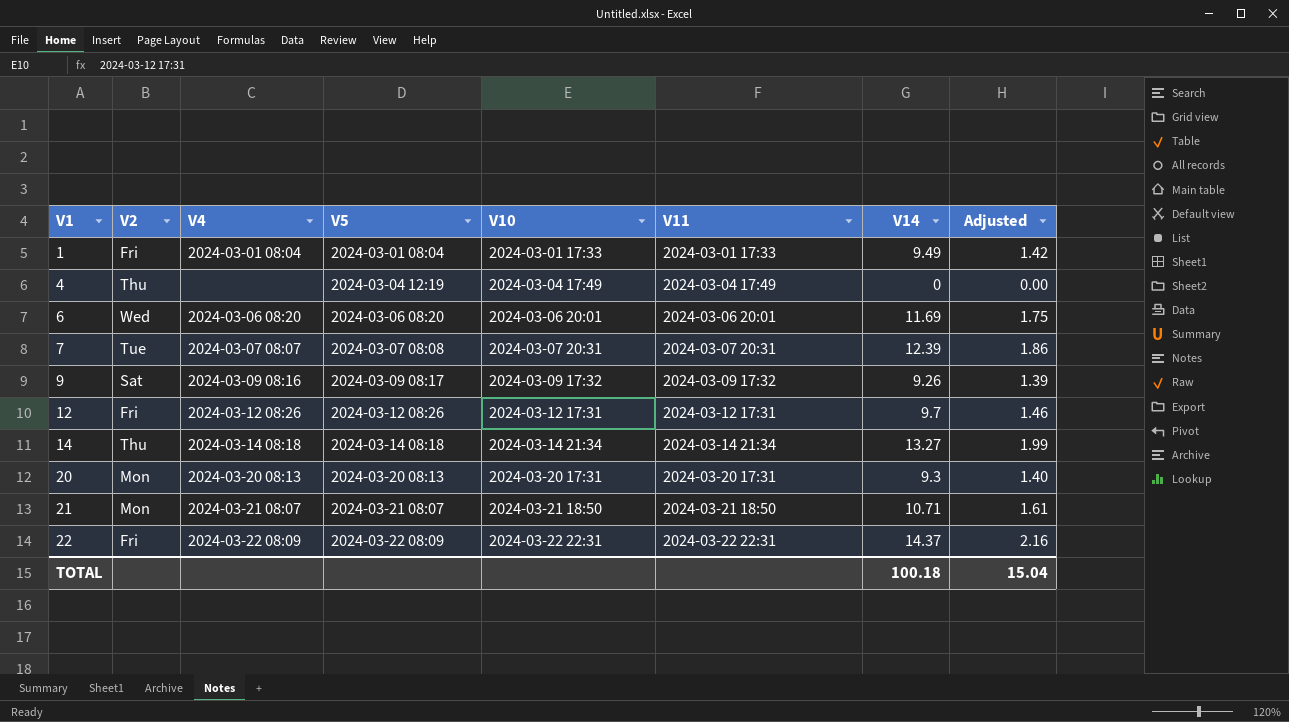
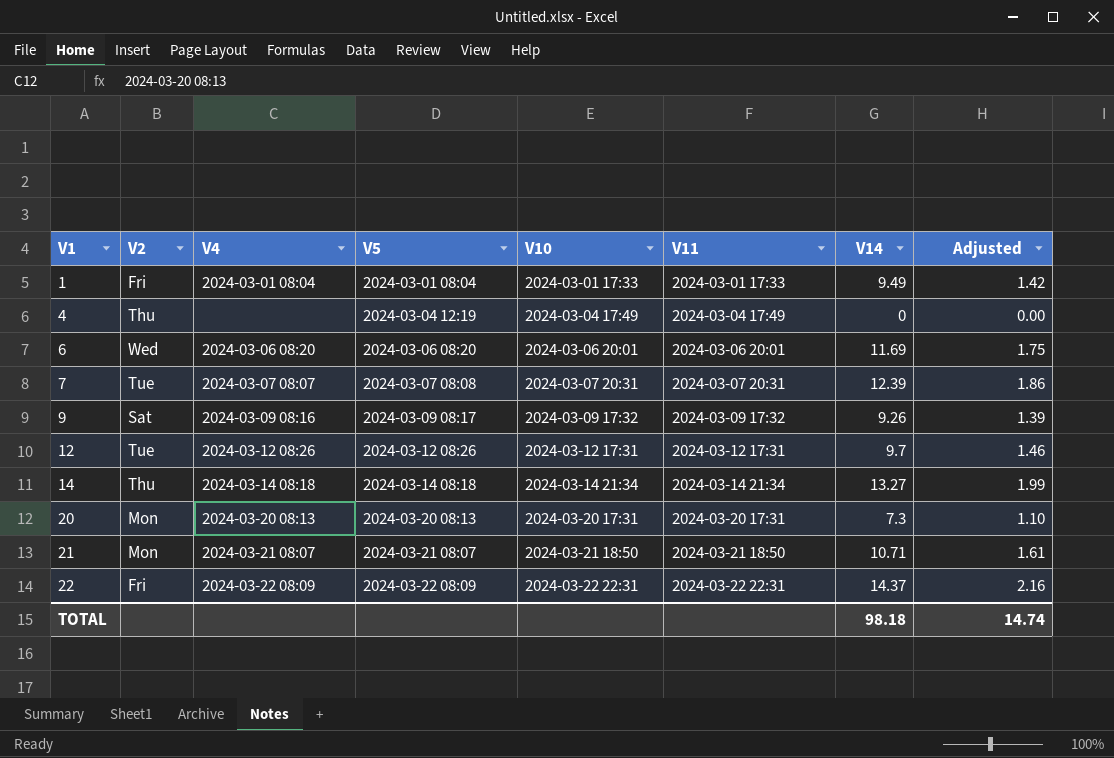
12 | V2: Fri -> Tue
20 | V14: 9.3 -> 7.3
20 | Adjusted: 1.40 -> 1.10
TOTAL | V14: 100.18 -> 98.18
TOTAL | Adjusted: 15.04 -> 14.74

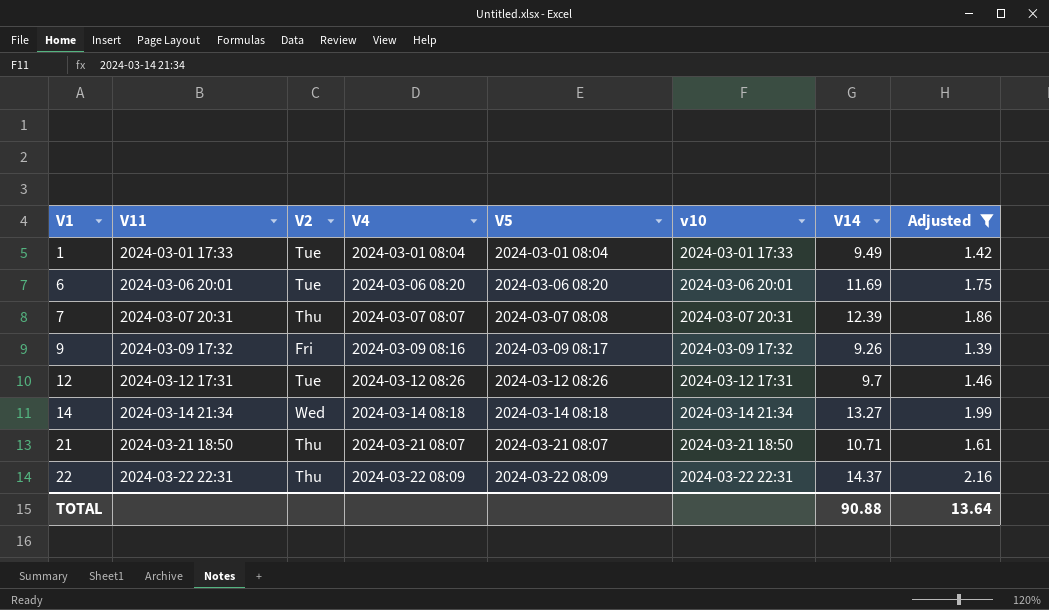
filter: none -> Adjusted >= 1.39
column V11 | position: 6 -> 2
column name: V10 -> v10
1 | V2: Fri -> Tue
6 | V2: Wed -> Tue
7 | V2: Tue -> Thu
9 | V2: Sat -> Fri
14 | V2: Thu -> Wed
21 | V2: Mon -> Thu
22 | V2: Fri -> Thu
TOTAL | V14: 98.18 -> 90.88
TOTAL | Adjusted: 14.74 -> 13.64

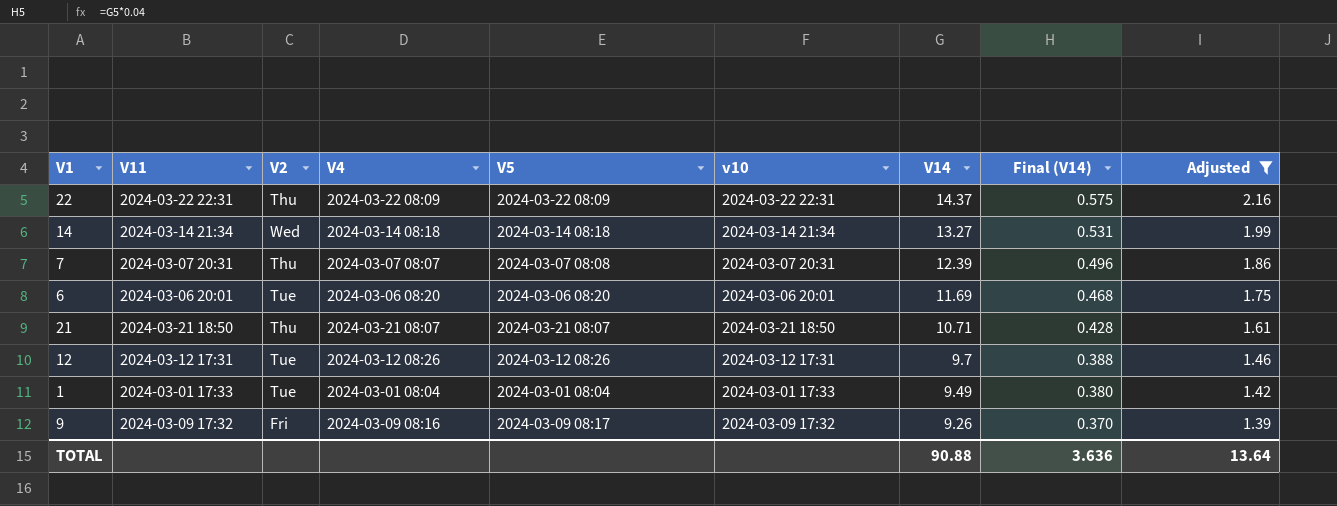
row order: V1 ascending -> V14 descending
column Final (V14) | formula: none -> [V14] * 0.04

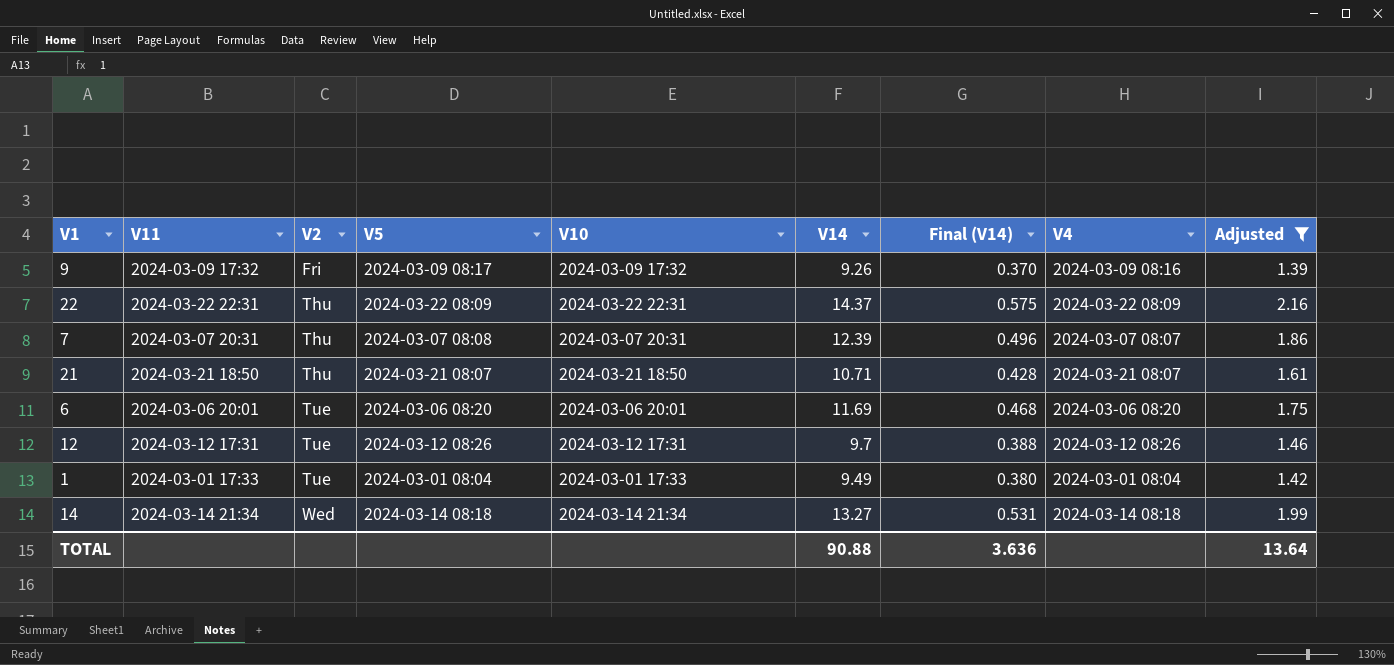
row order: V14 descending -> V2 ascending
column name: v10 -> V10
column V4 | position: 4 -> 8

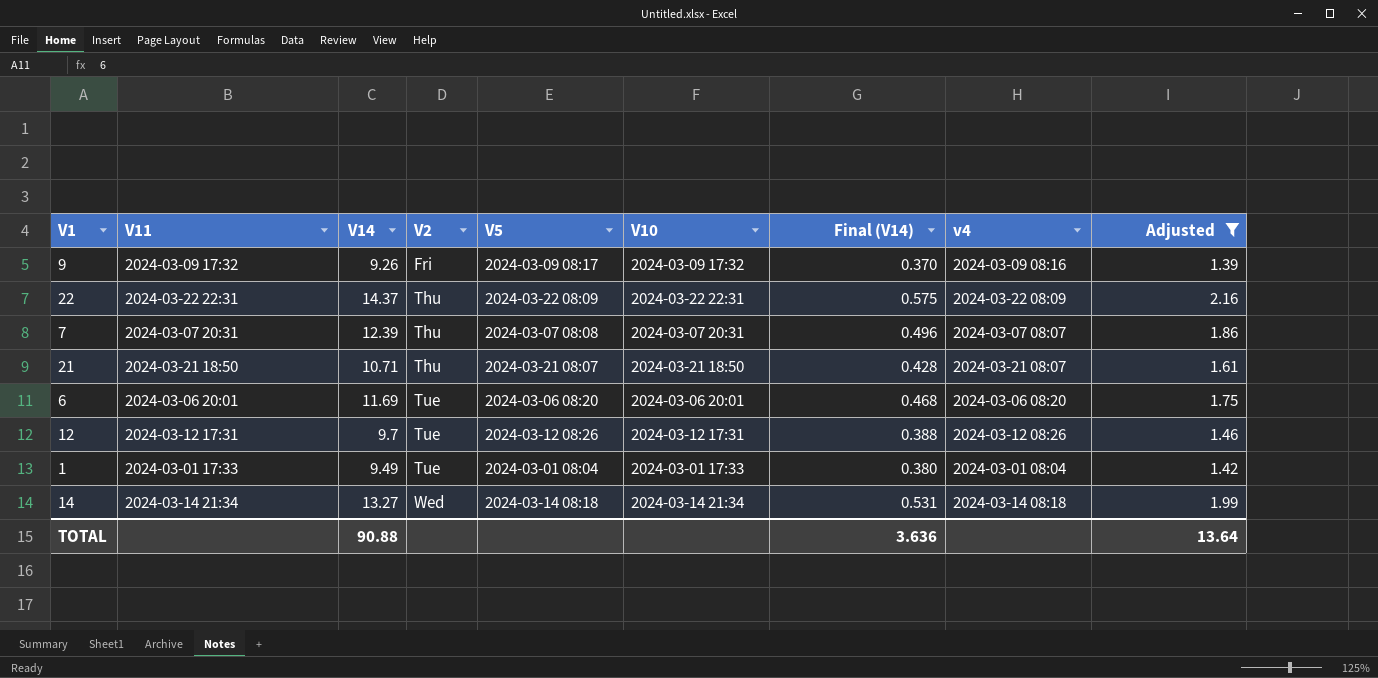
column V14 | position: 6 -> 3
column name: V4 -> v4

